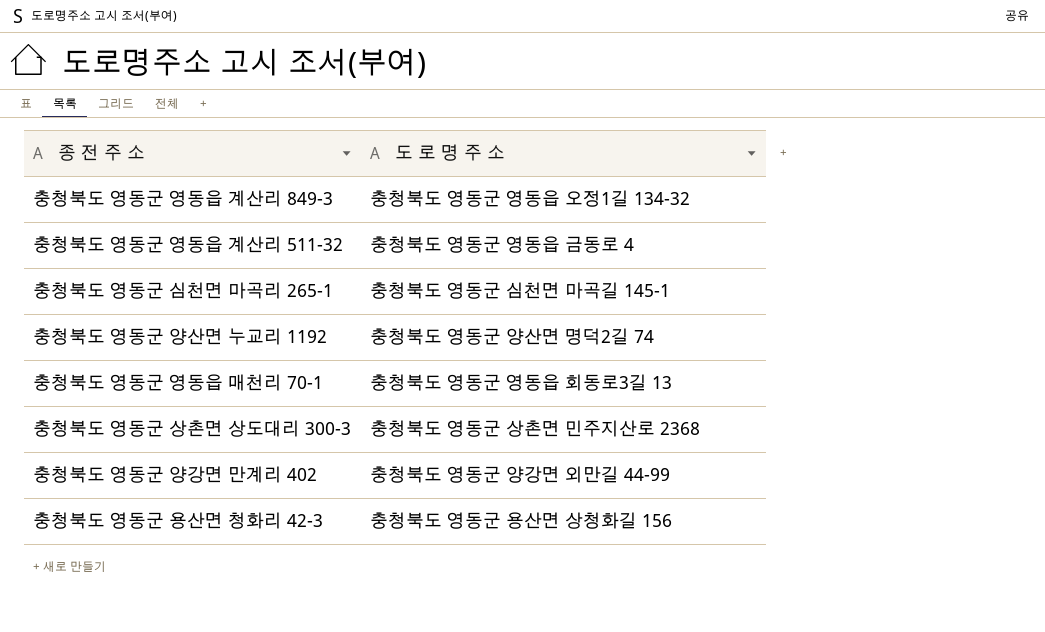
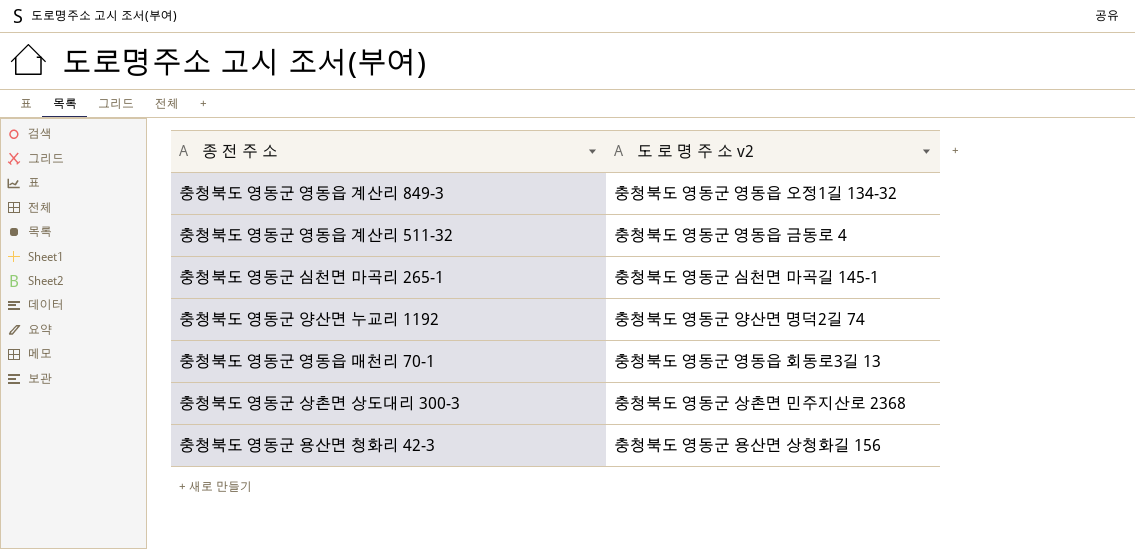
column name: 도 로 명 주 소 -> 도 로 명 주 소 v2
row 충청북도 영동군 양강면 만계리 402: 충청북도 영동군 양강면 외만길 44-99 -> none

